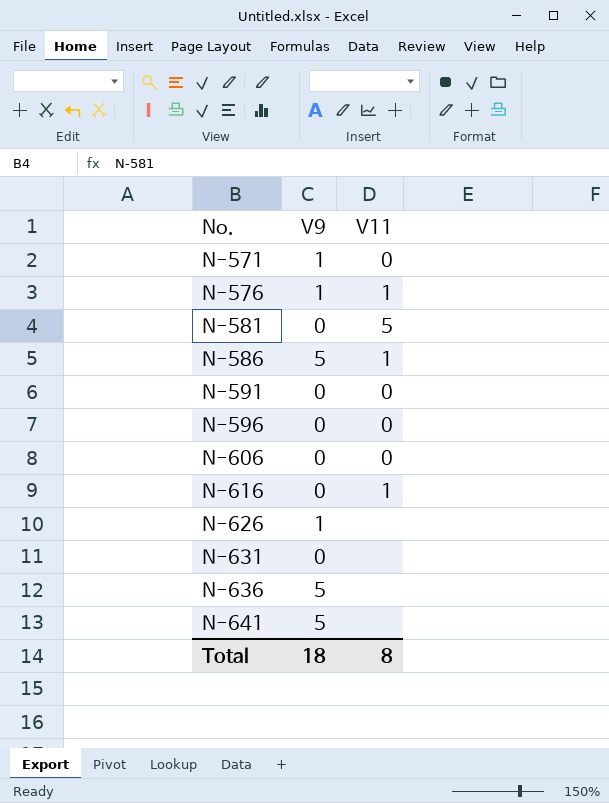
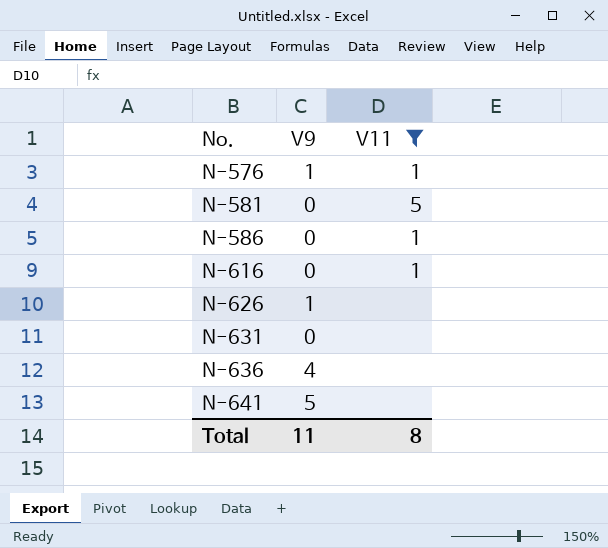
filter: none -> V11 != 0
N-586 | V9: 5 -> 0
N-636 | V9: 5 -> 4
Total | V9: 18 -> 11

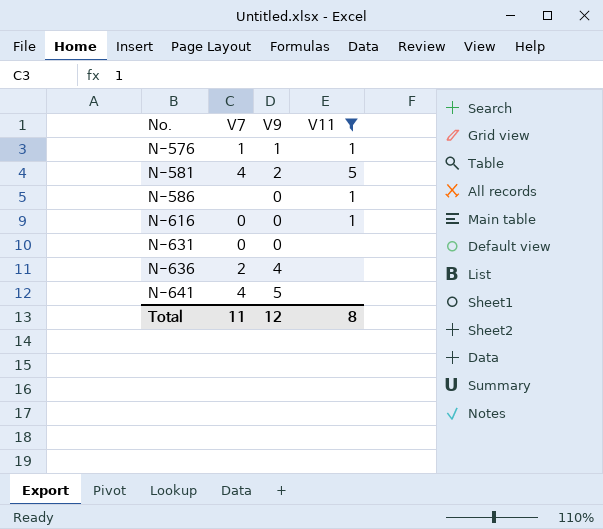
column V7 | position: none -> 2
row N-626: 1 | none -> none
N-581 | V9: 0 -> 2
Total | V9: 11 -> 12

